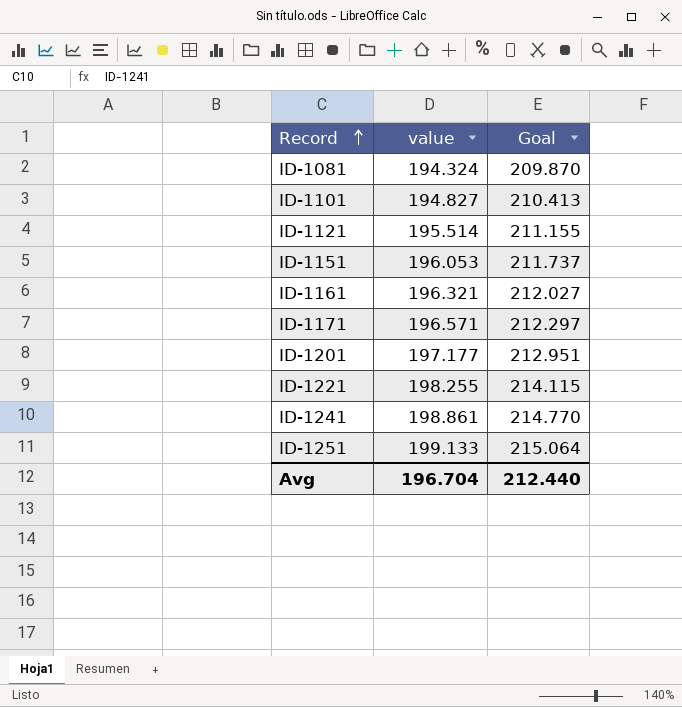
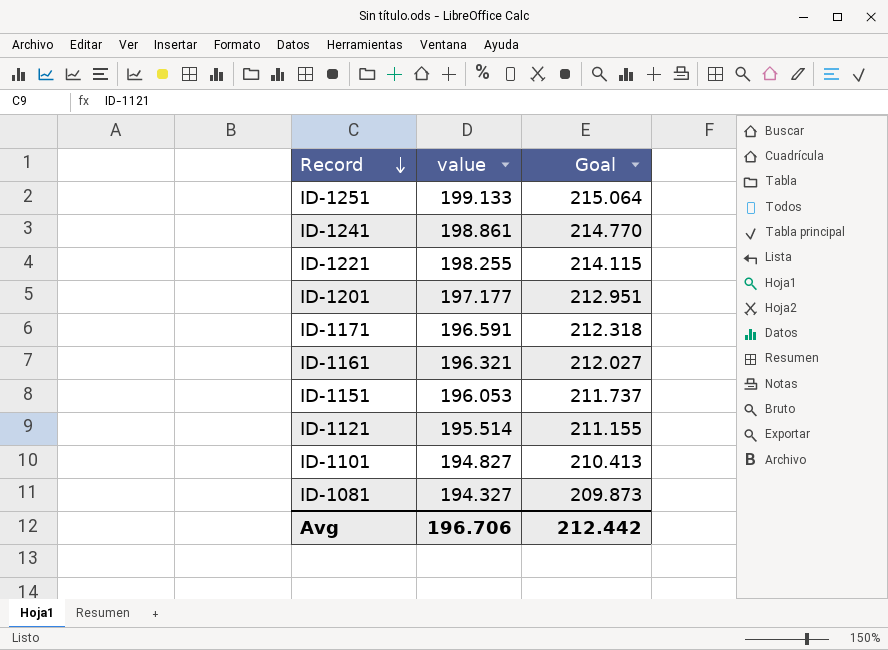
row order: Record ascending -> Record descending
ID-1171 | value: 196.571 -> 196.591
ID-1171 | Goal: 212.297 -> 212.318
ID-1081 | value: 194.324 -> 194.327
ID-1081 | Goal: 209.870 -> 209.873
Avg | value: 196.704 -> 196.706
Avg | Goal: 212.440 -> 212.442

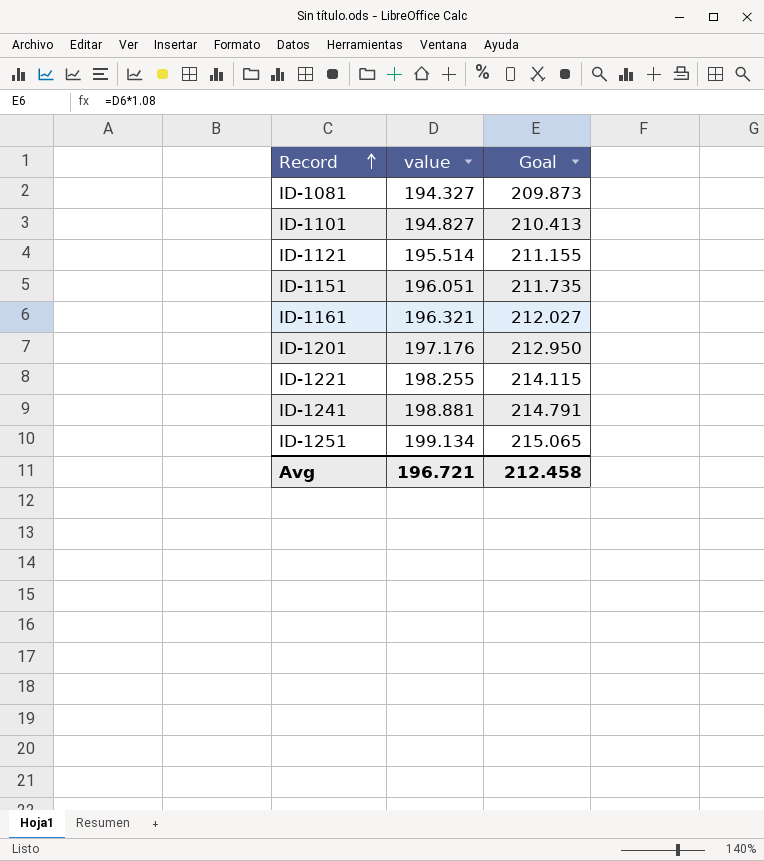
row order: Record descending -> Record ascending
row ID-1171: 196.591 | 212.318 -> none
ID-1151 | value: 196.053 -> 196.051
ID-1151 | Goal: 211.737 -> 211.735
ID-1201 | value: 197.177 -> 197.176
ID-1201 | Goal: 212.951 -> 212.950
ID-1241 | value: 198.861 -> 198.881
ID-1241 | Goal: 214.770 -> 214.791
ID-1251 | value: 199.133 -> 199.134
ID-1251 | Goal: 215.064 -> 215.065
Avg | value: 196.706 -> 196.721
Avg | Goal: 212.442 -> 212.458

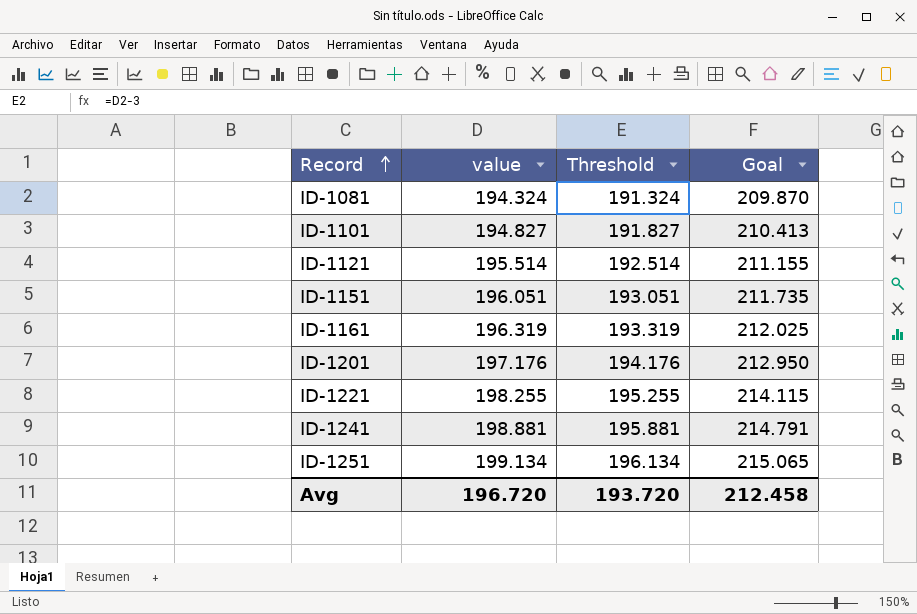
column Threshold | formula: none -> [value] - 3
ID-1081 | value: 194.327 -> 194.324
ID-1081 | Goal: 209.873 -> 209.870
ID-1161 | value: 196.321 -> 196.319
ID-1161 | Goal: 212.027 -> 212.025
Avg | value: 196.721 -> 196.720

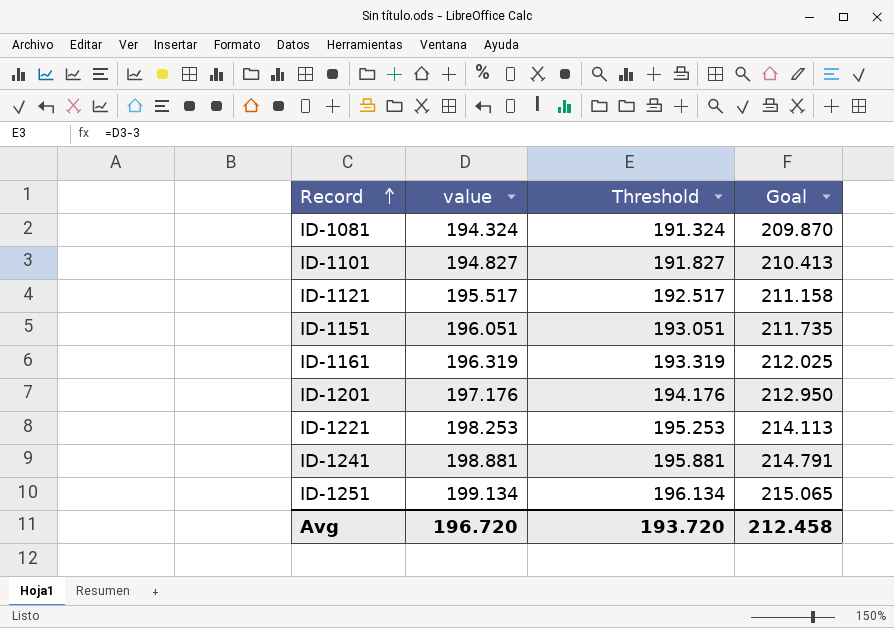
ID-1121 | value: 195.514 -> 195.517
ID-1121 | Threshold: 192.514 -> 192.517
ID-1121 | Goal: 211.155 -> 211.158
ID-1221 | value: 198.255 -> 198.253
ID-1221 | Threshold: 195.255 -> 195.253
ID-1221 | Goal: 214.115 -> 214.113

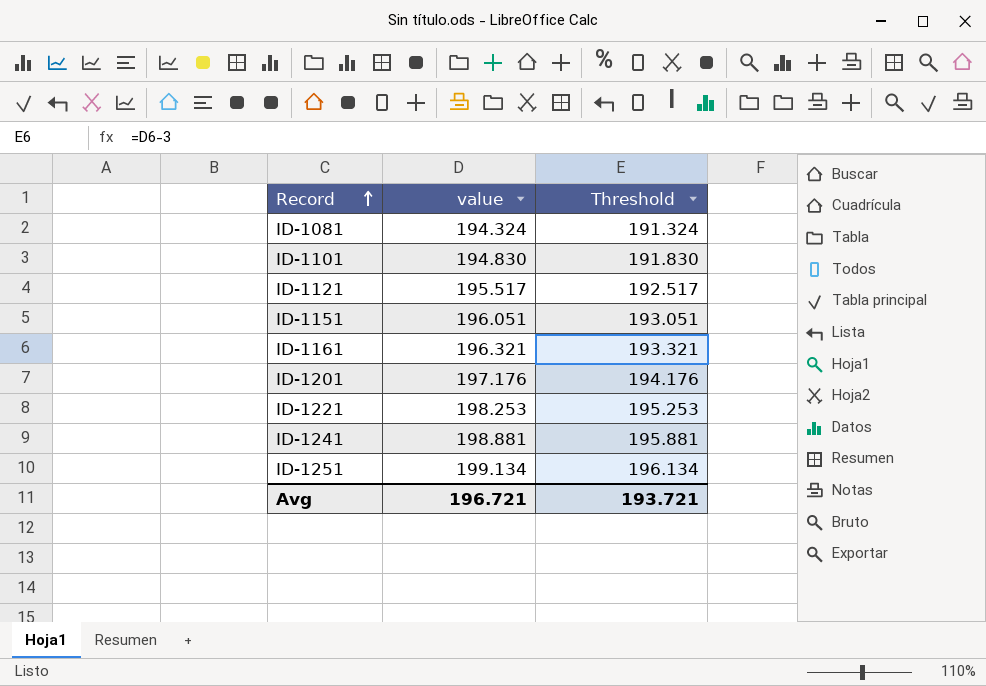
column Goal | formula: [value] * 1.08 -> none
ID-1101 | value: 194.827 -> 194.830
ID-1101 | Threshold: 191.827 -> 191.830
ID-1161 | value: 196.319 -> 196.321
ID-1161 | Threshold: 193.319 -> 193.321
Avg | value: 196.720 -> 196.721
Avg | Threshold: 193.720 -> 193.721

